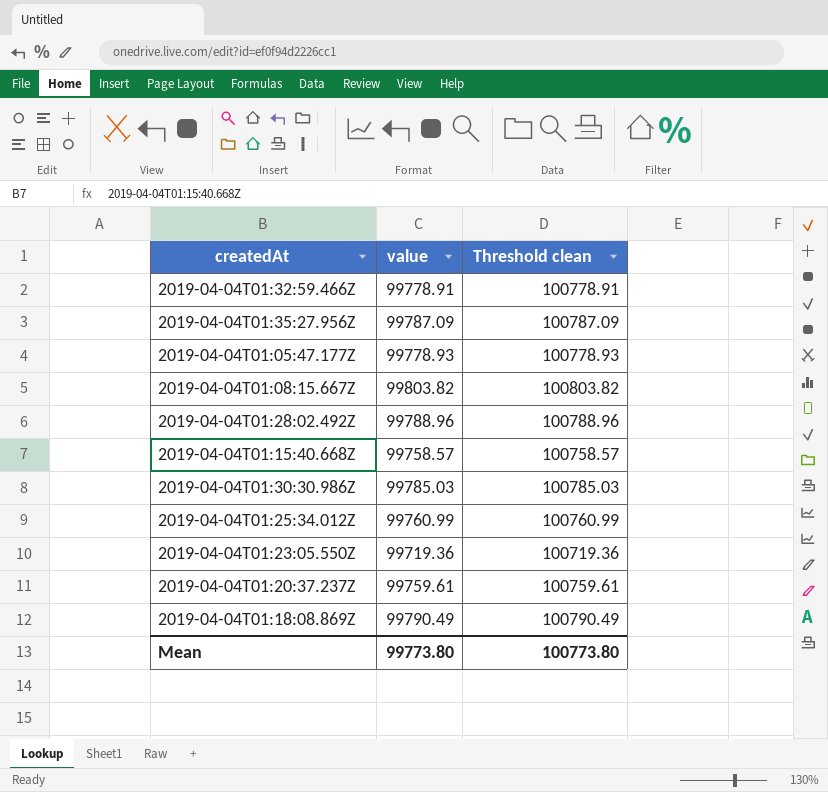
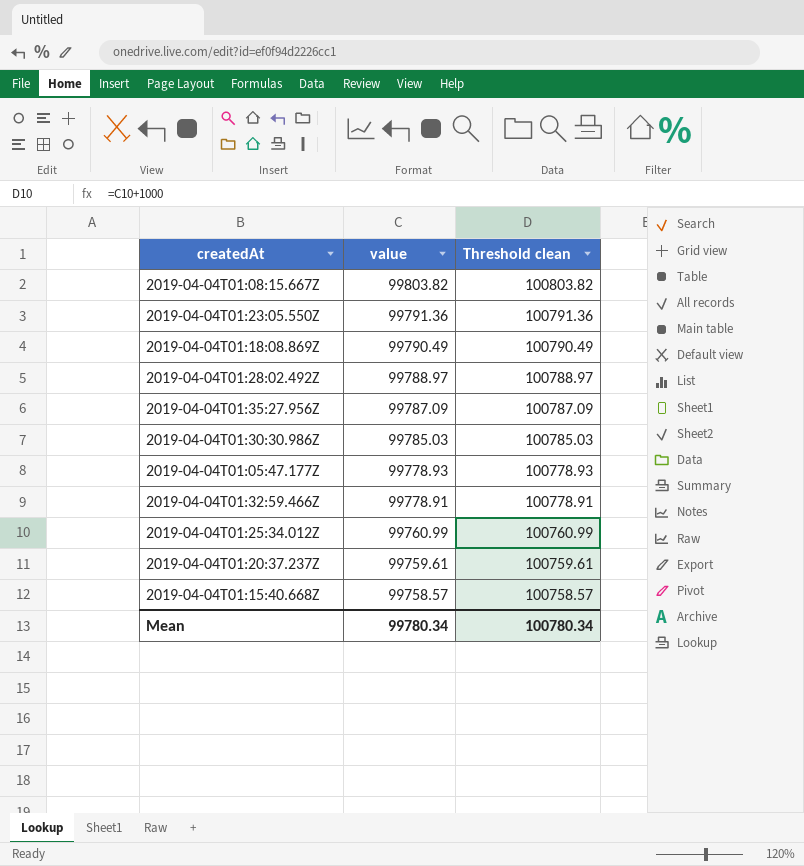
row order: none -> value descending
2019-04-04T01:23:05.550Z | value: 99719.36 -> 99791.36
2019-04-04T01:23:05.550Z | Threshold clean: 100719.36 -> 100791.36
2019-04-04T01:28:02.492Z | value: 99788.96 -> 99788.97
2019-04-04T01:28:02.492Z | Threshold clean: 100788.96 -> 100788.97
Mean | value: 99773.80 -> 99780.34
Mean | Threshold clean: 100773.80 -> 100780.34

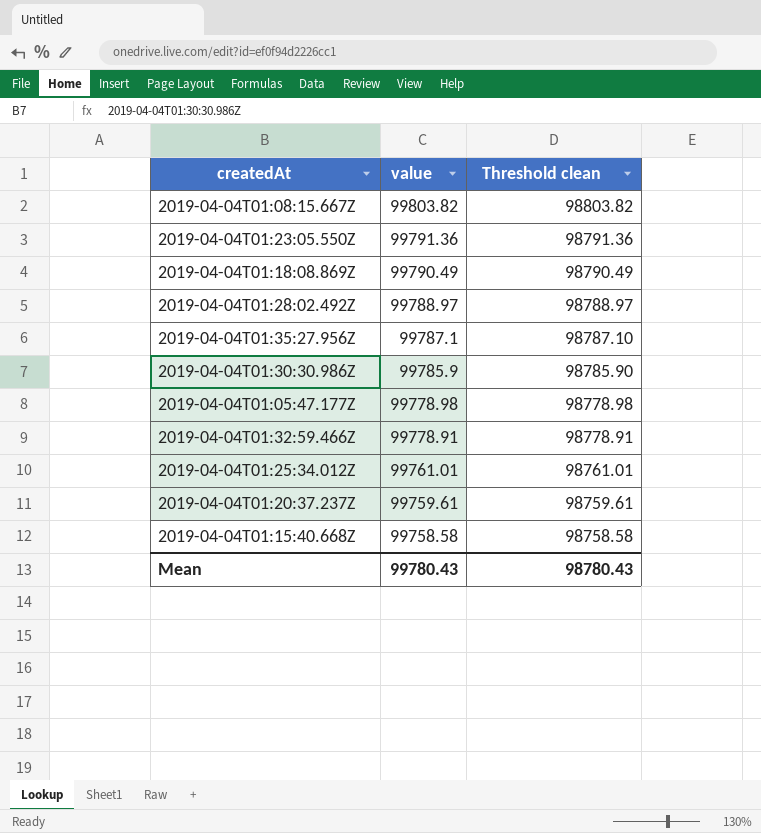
column Threshold clean | formula: [value] + 1000 -> [value] - 1000
2019-04-04T01:35:27.956Z | value: 99787.09 -> 99787.1
2019-04-04T01:30:30.986Z | value: 99785.03 -> 99785.9
2019-04-04T01:05:47.177Z | value: 99778.93 -> 99778.98
2019-04-04T01:25:34.012Z | value: 99760.99 -> 99761.01
2019-04-04T01:15:40.668Z | value: 99758.57 -> 99758.58
Mean | value: 99780.34 -> 99780.43
Mean | Threshold clean: 100780.34 -> 98780.43

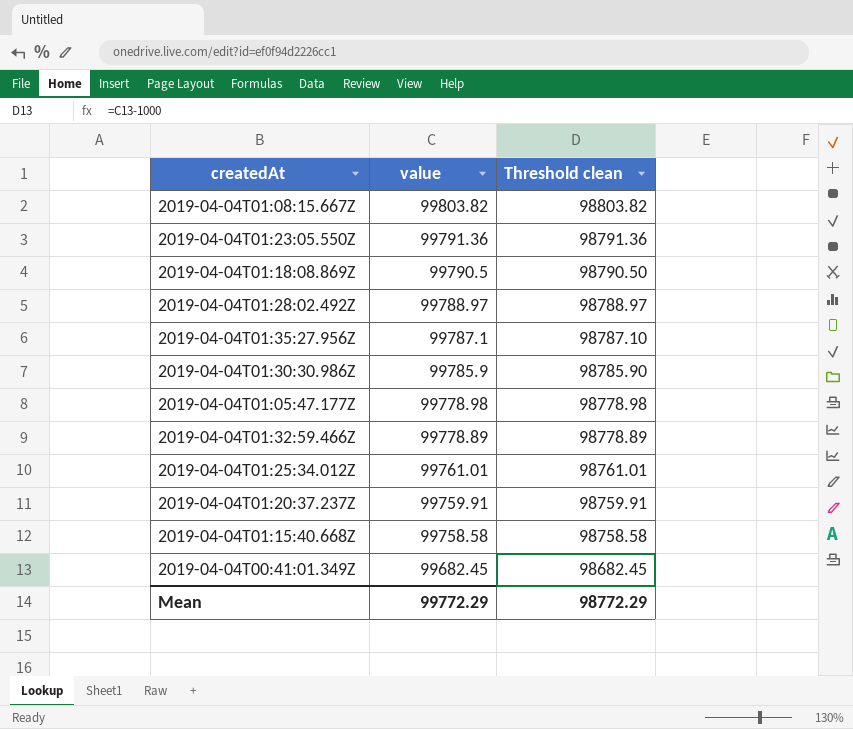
2019-04-04T01:18:08.869Z | value: 99790.49 -> 99790.5
2019-04-04T01:18:08.869Z | Threshold clean: 98790.49 -> 98790.50
2019-04-04T01:32:59.466Z | value: 99778.91 -> 99778.89
2019-04-04T01:32:59.466Z | Threshold clean: 98778.91 -> 98778.89
2019-04-04T01:20:37.237Z | value: 99759.61 -> 99759.91
2019-04-04T01:20:37.237Z | Threshold clean: 98759.61 -> 98759.91
row 2019-04-04T00:41:01.349Z: none -> 99682.45 | 98682.45
Mean | value: 99780.43 -> 99772.29
Mean | Threshold clean: 98780.43 -> 98772.29

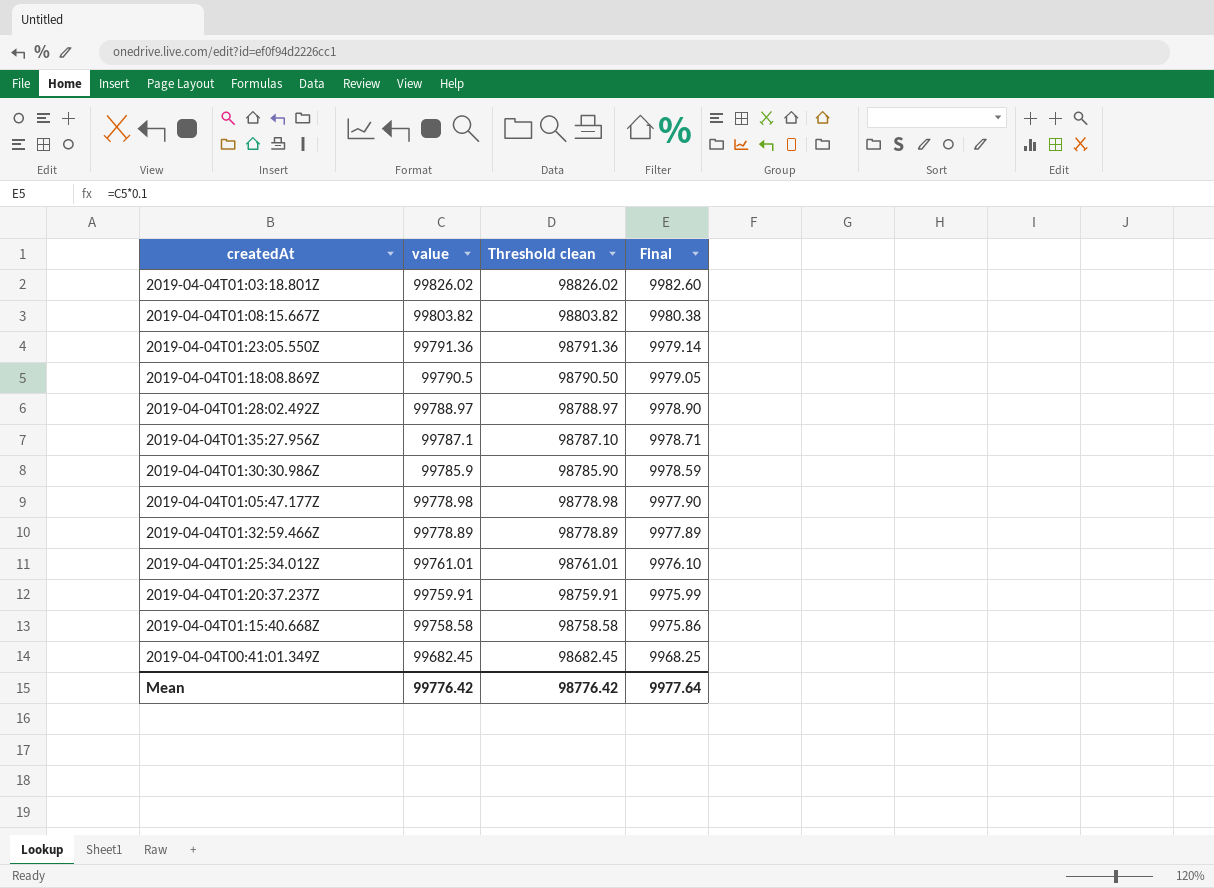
column Final | formula: none -> [value] * 0.1
row 2019-04-04T01:03:18.801Z: none -> 99826.02 | 98826.02 | 9982.60
Mean | value: 99772.29 -> 99776.42
Mean | Threshold clean: 98772.29 -> 98776.42

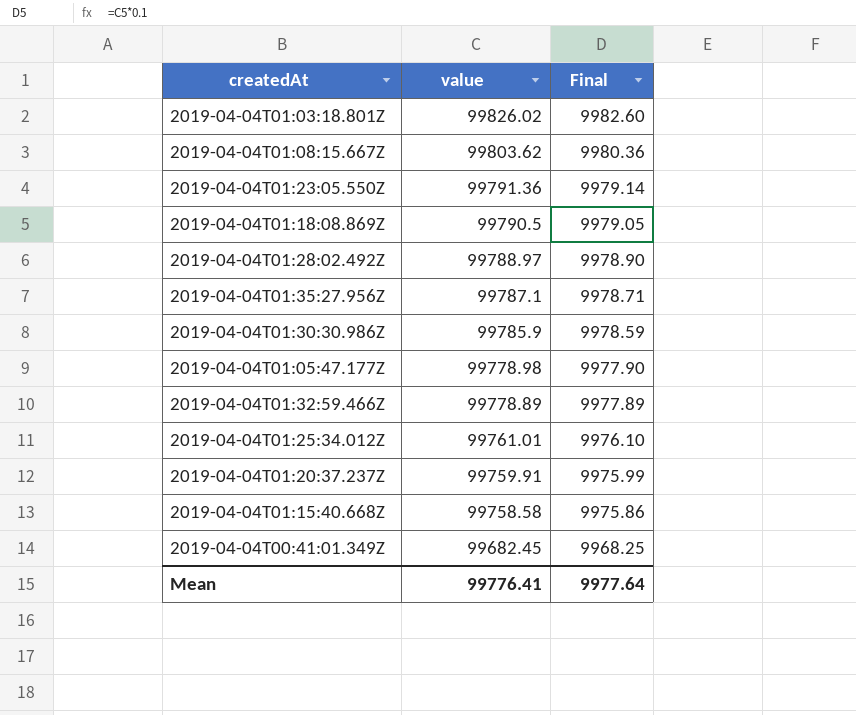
column Threshold clean | formula: [value] - 1000 -> none
2019-04-04T01:08:15.667Z | value: 99803.82 -> 99803.62
2019-04-04T01:08:15.667Z | Final: 9980.38 -> 9980.36
Mean | value: 99776.42 -> 99776.41

